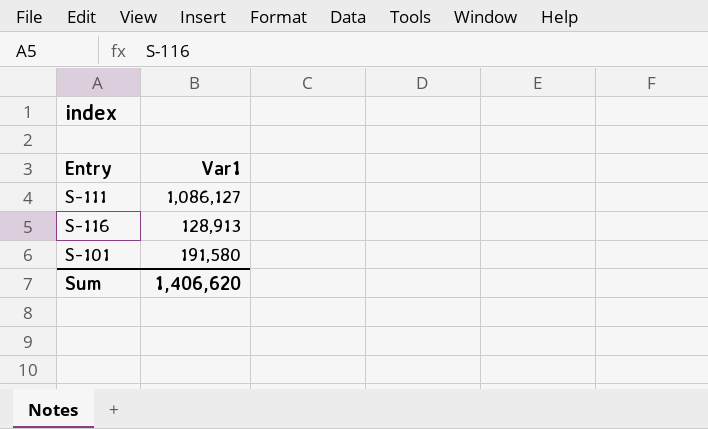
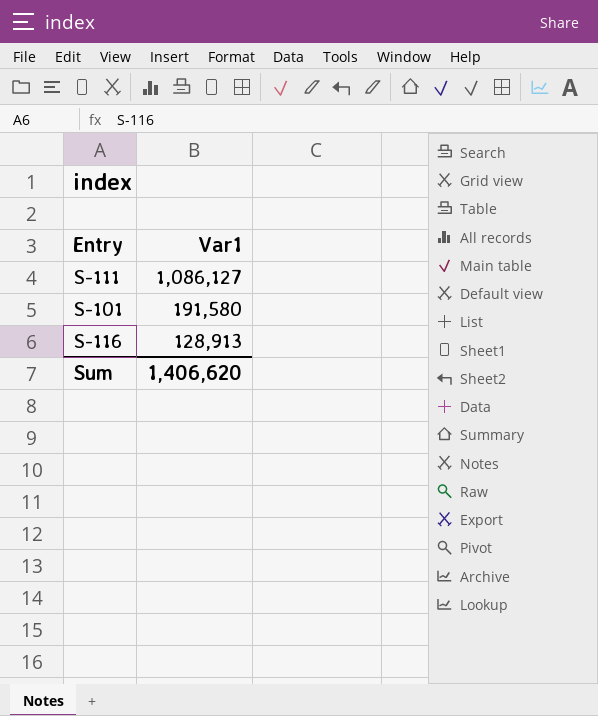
row order: none -> Var1 descending

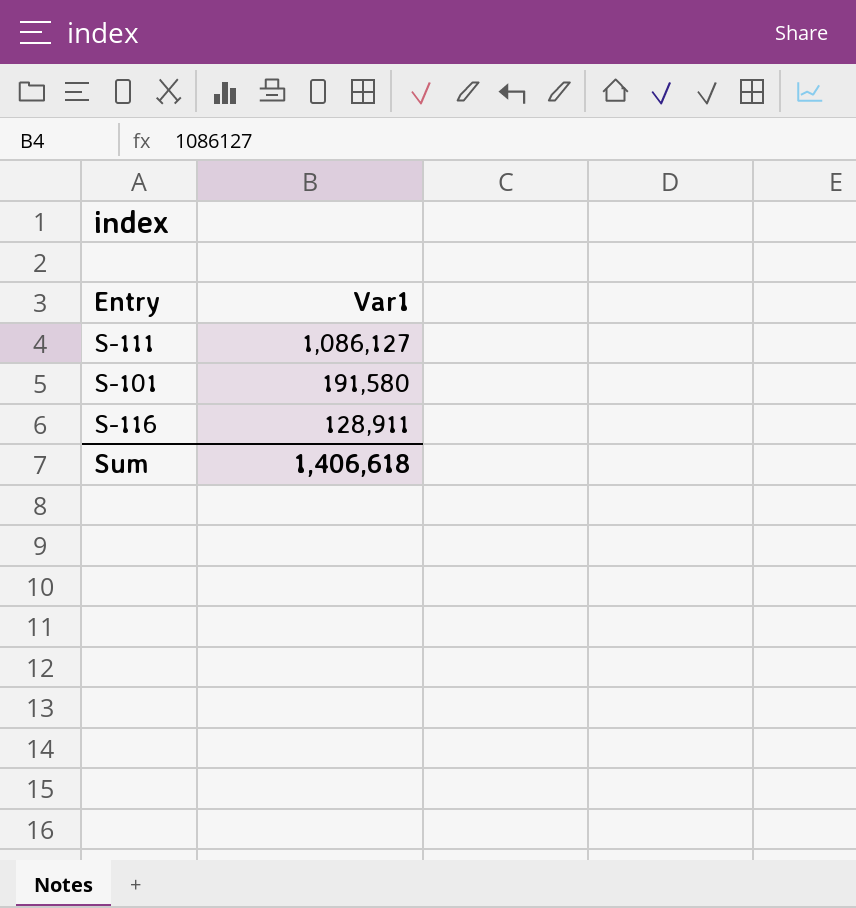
S-116 | Var1: 128,913 -> 128,911
Sum | Var1: 1,406,620 -> 1,406,618

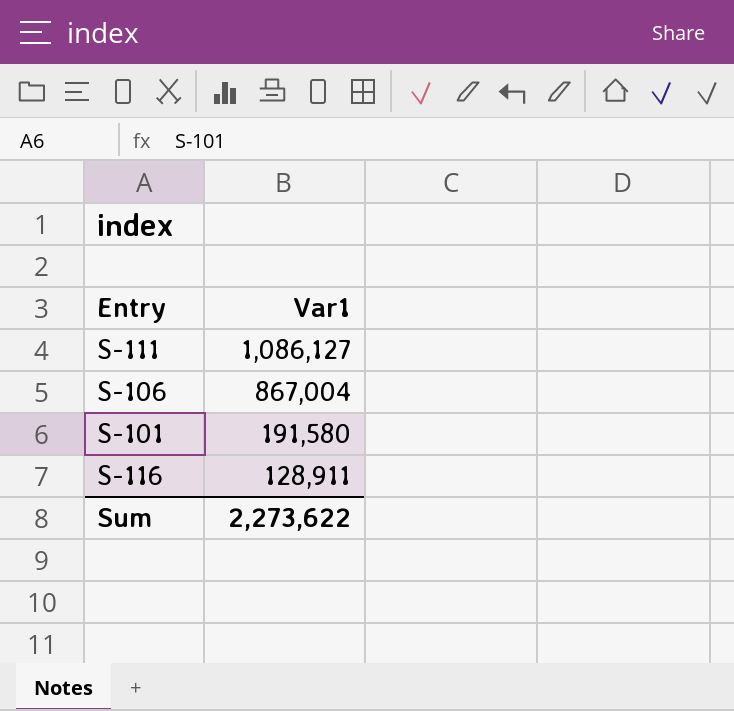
row S-106: none -> 867,004
Sum | Var1: 1,406,618 -> 2,273,622

